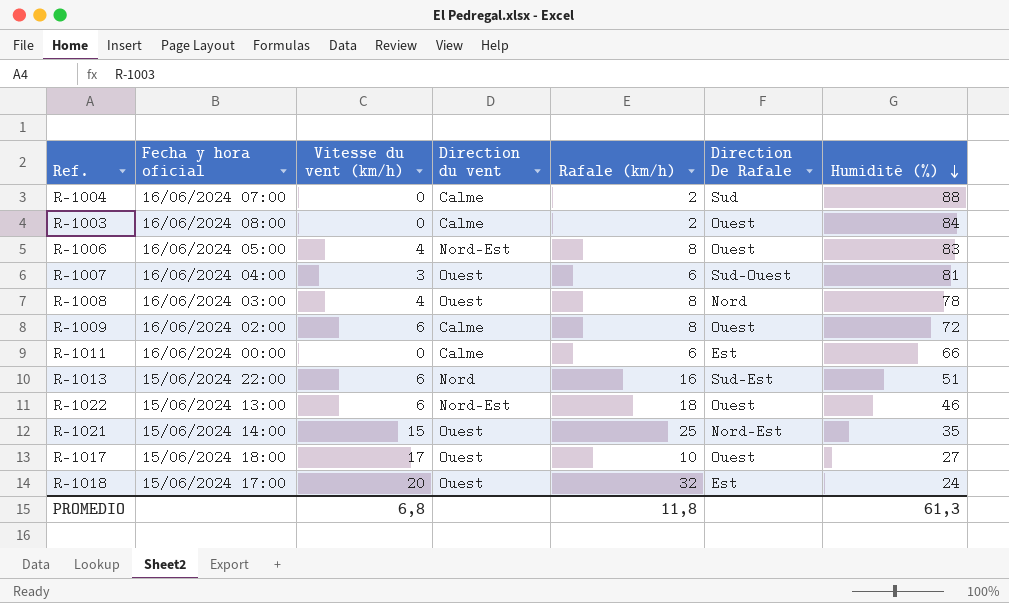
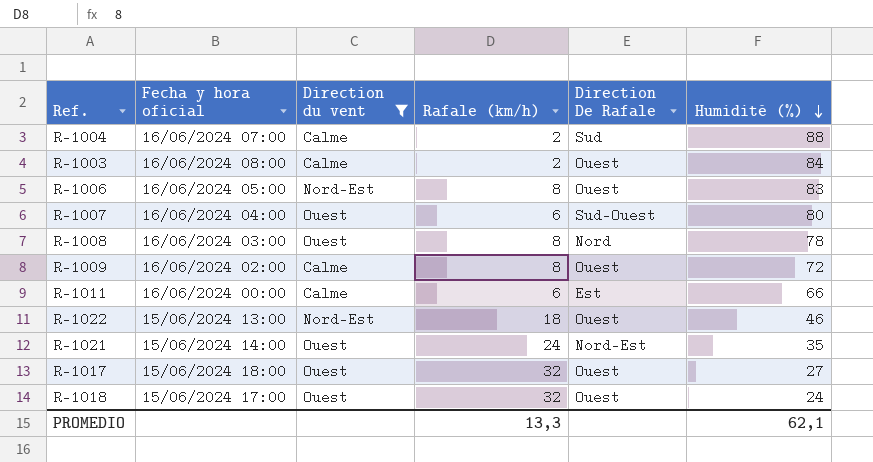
filter: none -> Direction du vent != Nord
column Vitesse du vent (km/h) | position: 3 -> none
R-1007 | Humidité (%): 81 -> 80
R-1021 | Rafale (km/h): 25 -> 24
R-1017 | Rafale (km/h): 10 -> 32
R-1018 | Direction De Rafale: Est -> Ouest
PROMEDIO | Rafale (km/h): 11,8 -> 13,3
PROMEDIO | Humidité (%): 61,3 -> 62,1

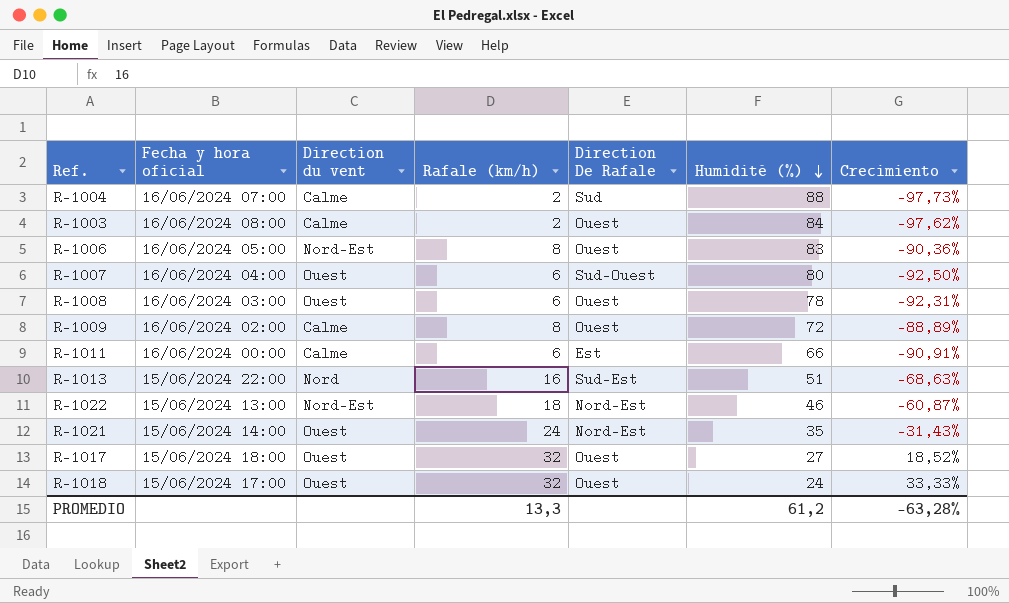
filter: Direction du vent != Nord -> none
column Crecimiento | formula: none -> ([Rafale (km/h)] - [Humidité (%)]) / [Humidité (%)]
R-1008 | Rafale (km/h): 8 -> 6
R-1008 | Direction De Rafale: Nord -> Ouest
R-1022 | Direction De Rafale: Ouest -> Nord-Est
PROMEDIO | Humidité (%): 62,1 -> 61,2

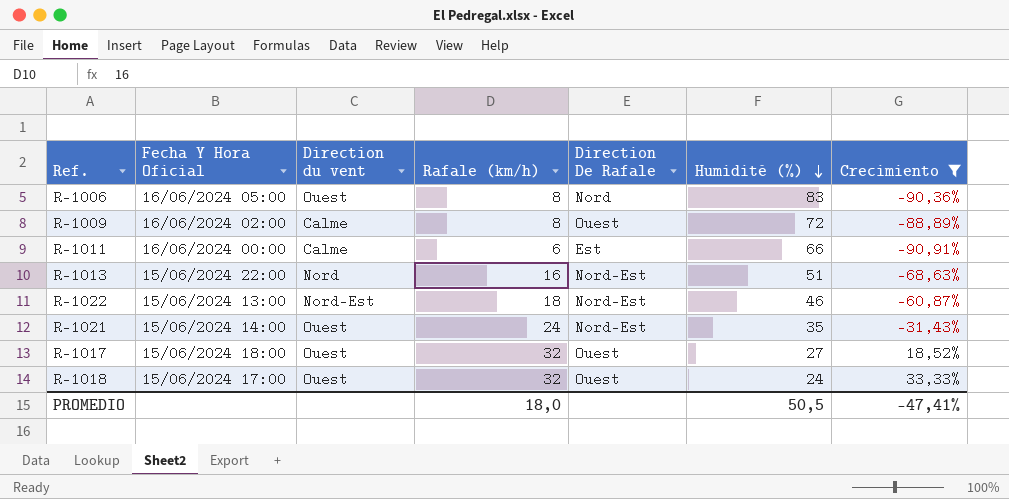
filter: none -> Crecimiento >= -90,91%
column name: Fecha y hora oficial -> Fecha Y Hora Oficial
R-1006 | Direction du vent: Nord-Est -> Ouest
R-1006 | Direction De Rafale: Ouest -> Nord
R-1013 | Direction De Rafale: Sud-Est -> Nord-Est
PROMEDIO | Rafale (km/h): 13,3 -> 18,0
PROMEDIO | Humidité (%): 61,2 -> 50,5
PROMEDIO | Crecimiento: -63,28% -> -47,41%

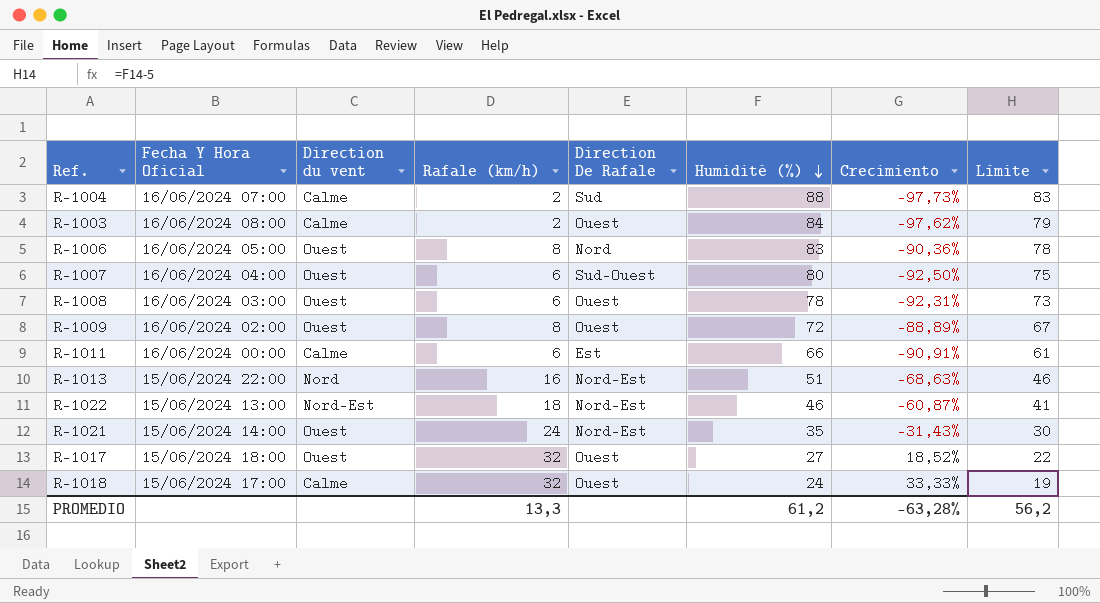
filter: Crecimiento >= -90,91% -> none
column Límite | formula: none -> [Humidité (%)] - 5
R-1009 | Direction du vent: Calme -> Ouest
R-1018 | Direction du vent: Ouest -> Calme
PROMEDIO | Rafale (km/h): 18,0 -> 13,3
PROMEDIO | Humidité (%): 50,5 -> 61,2
PROMEDIO | Crecimiento: -47,41% -> -63,28%

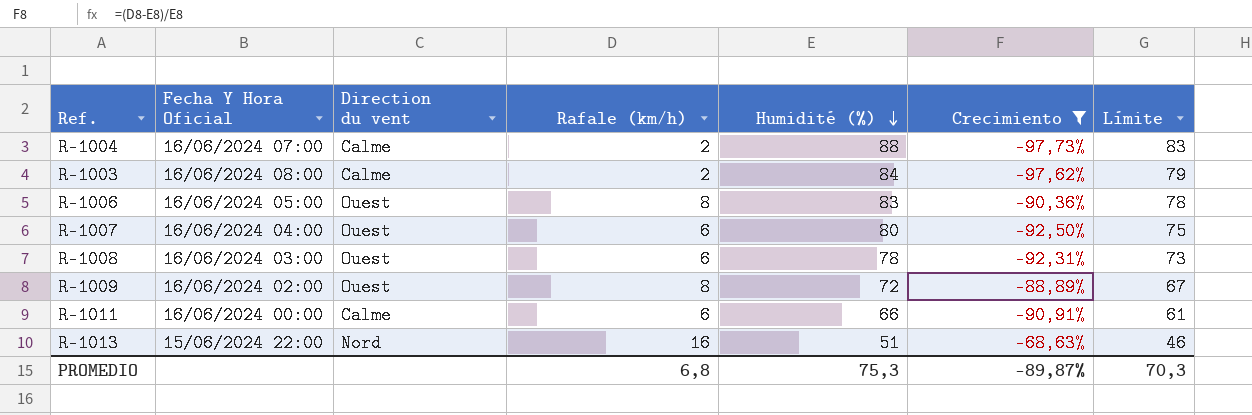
filter: none -> Crecimiento <= -68,63%
column Direction De Rafale | position: 5 -> none
PROMEDIO | Rafale (km/h): 13,3 -> 6,8
PROMEDIO | Humidité (%): 61,2 -> 75,3
PROMEDIO | Crecimiento: -63,28% -> -89,87%
PROMEDIO | Límite: 56,2 -> 70,3

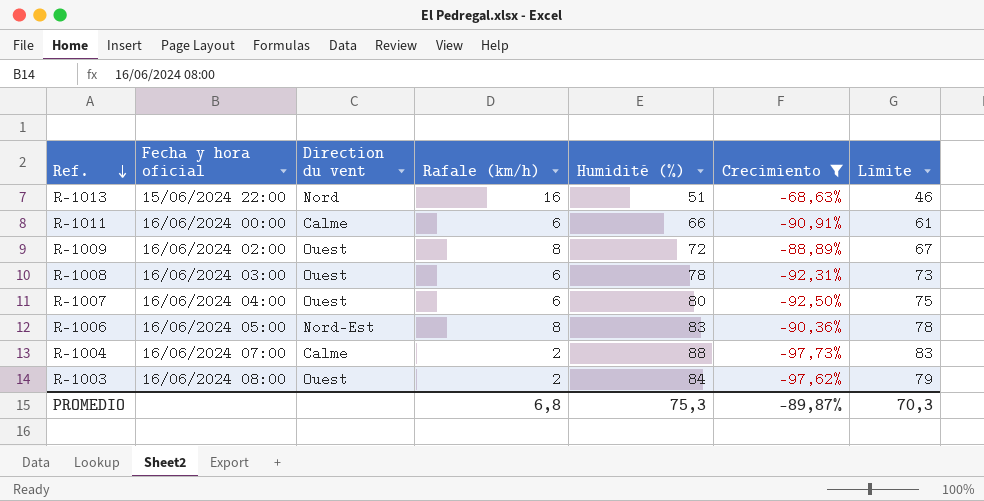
row order: Humidité (%) descending -> Ref. descending
column name: Fecha Y Hora Oficial -> Fecha y hora oficial
R-1006 | Direction du vent: Ouest -> Nord-Est
R-1003 | Direction du vent: Calme -> Ouest

